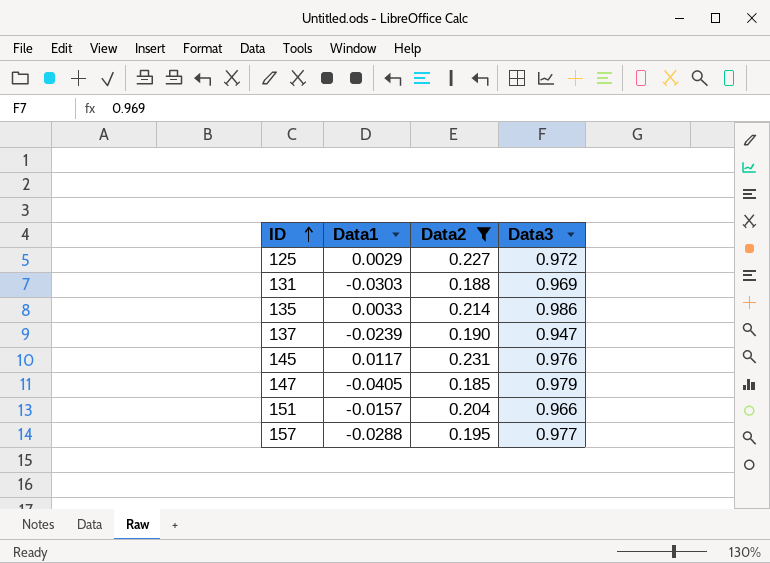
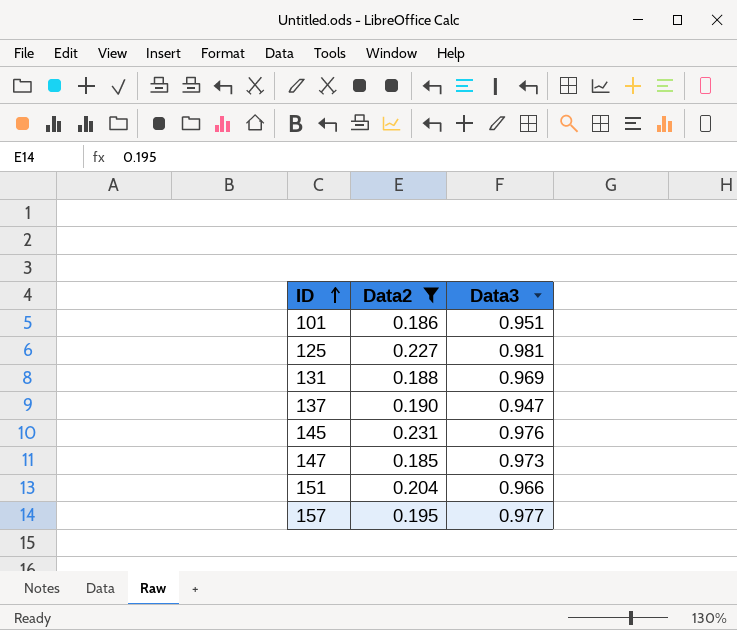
column Data1 | position: 2 -> none
row 135: 0.0033 | 0.214 | 0.986 -> none
row 101: none -> 0.186 | 0.951
125 | Data3: 0.972 -> 0.981
147 | Data3: 0.979 -> 0.973

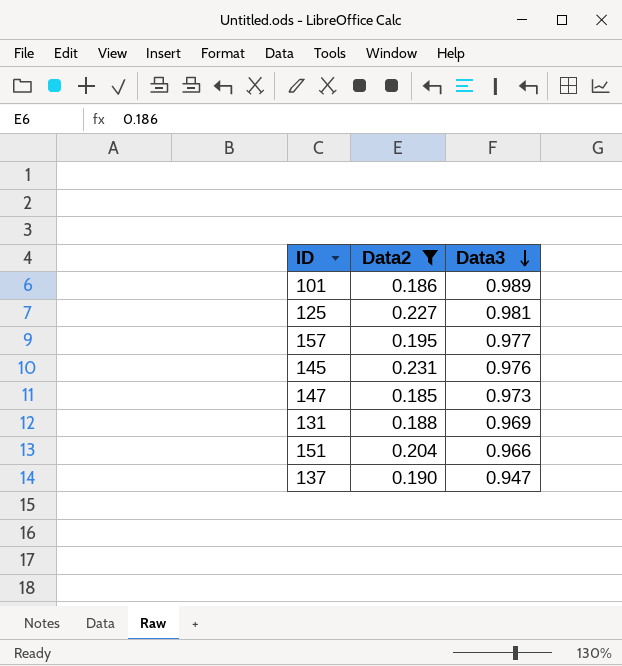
row order: ID ascending -> Data3 descending
101 | Data3: 0.951 -> 0.989

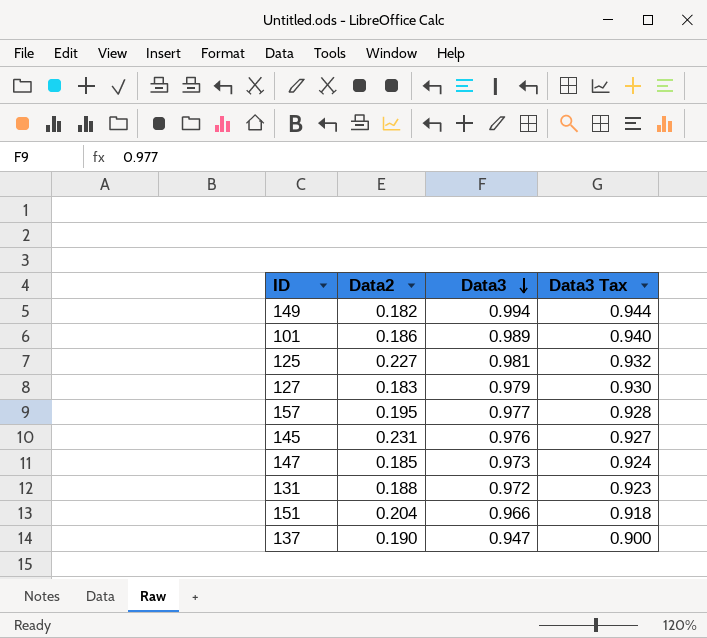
filter: Data2 >= 0.185 -> none
column Data3 Tax | formula: none -> [Data3] * 0.95
131 | Data3: 0.969 -> 0.972

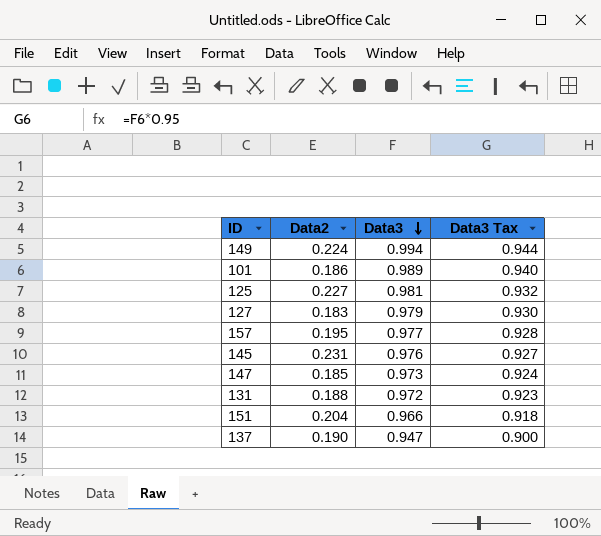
149 | Data2: 0.182 -> 0.224

